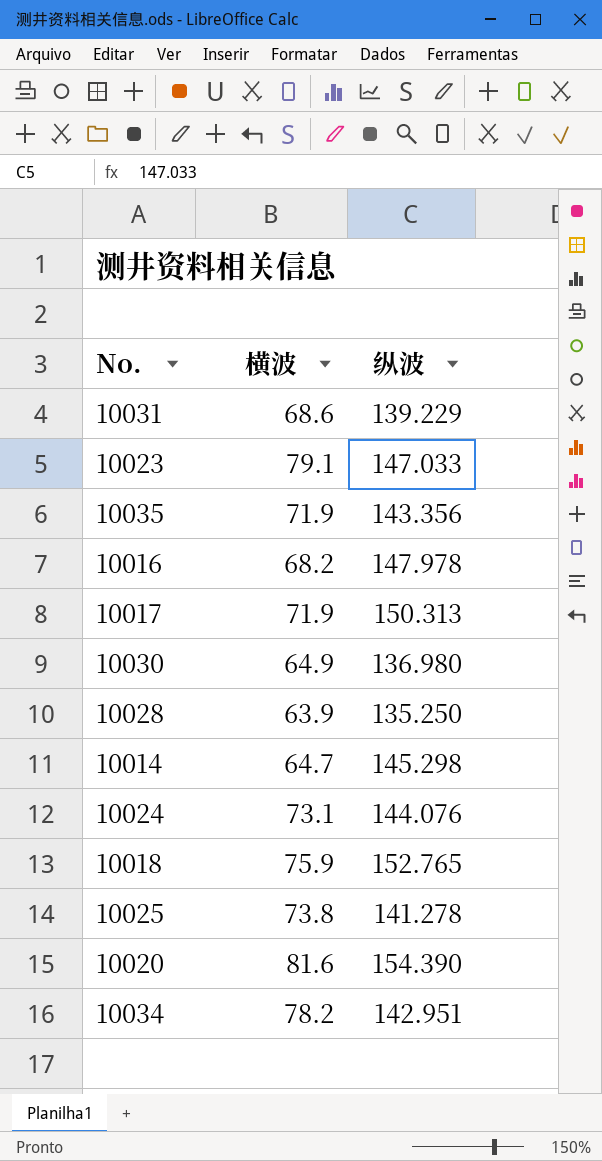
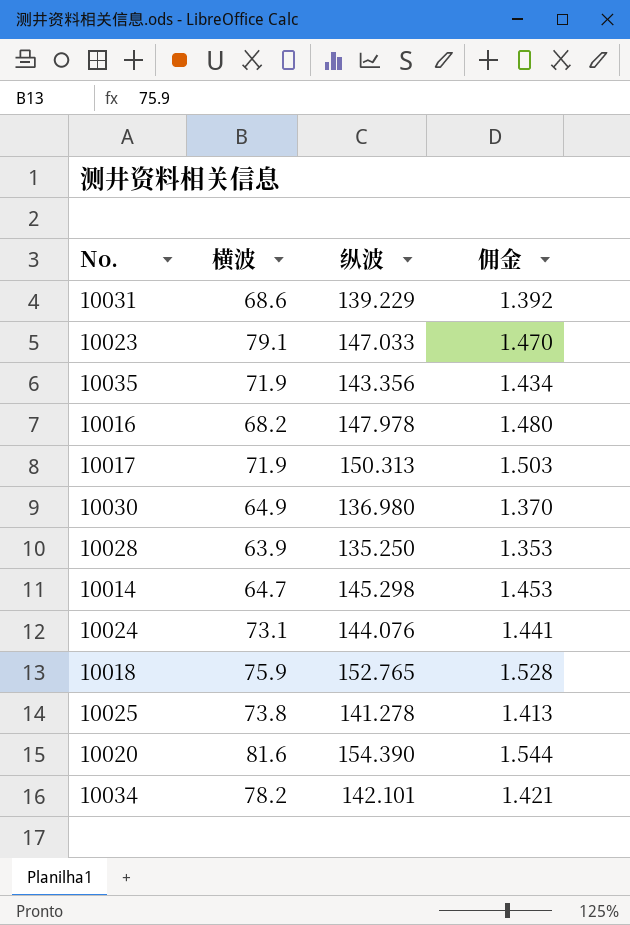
column 佣金 | formula: none -> [纵波] * 0.01
10034 | 纵波: 142.951 -> 142.101

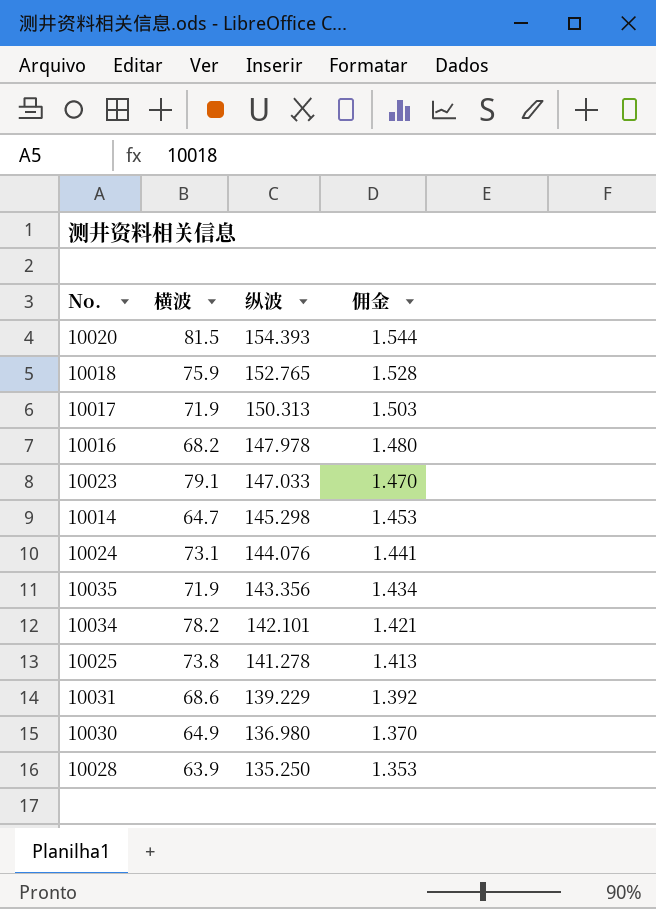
row order: none -> 纵波 descending
10020 | 横波: 81.6 -> 81.5
10020 | 纵波: 154.390 -> 154.393

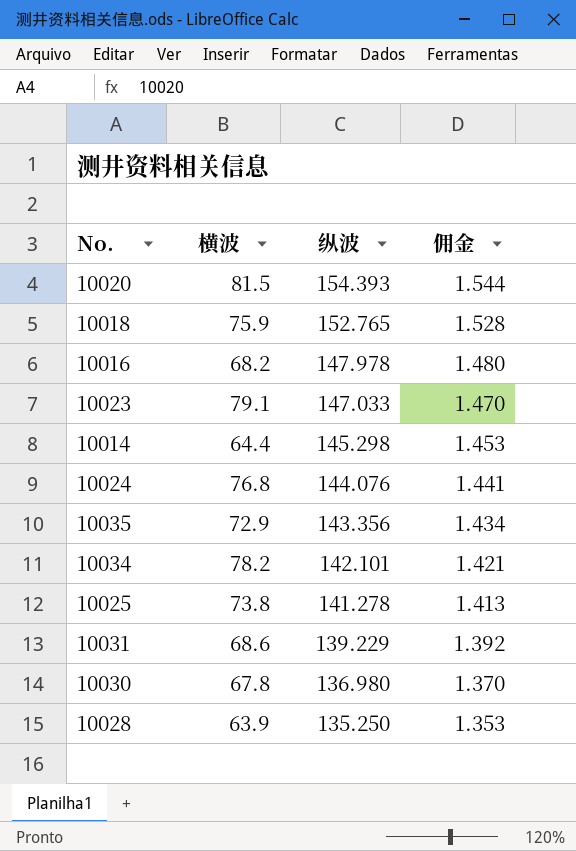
row 10017: 71.9 | 150.313 | 1.503 -> none
10014 | 横波: 64.7 -> 64.4
10024 | 横波: 73.1 -> 76.8
10035 | 横波: 71.9 -> 72.9
10030 | 横波: 64.9 -> 67.8

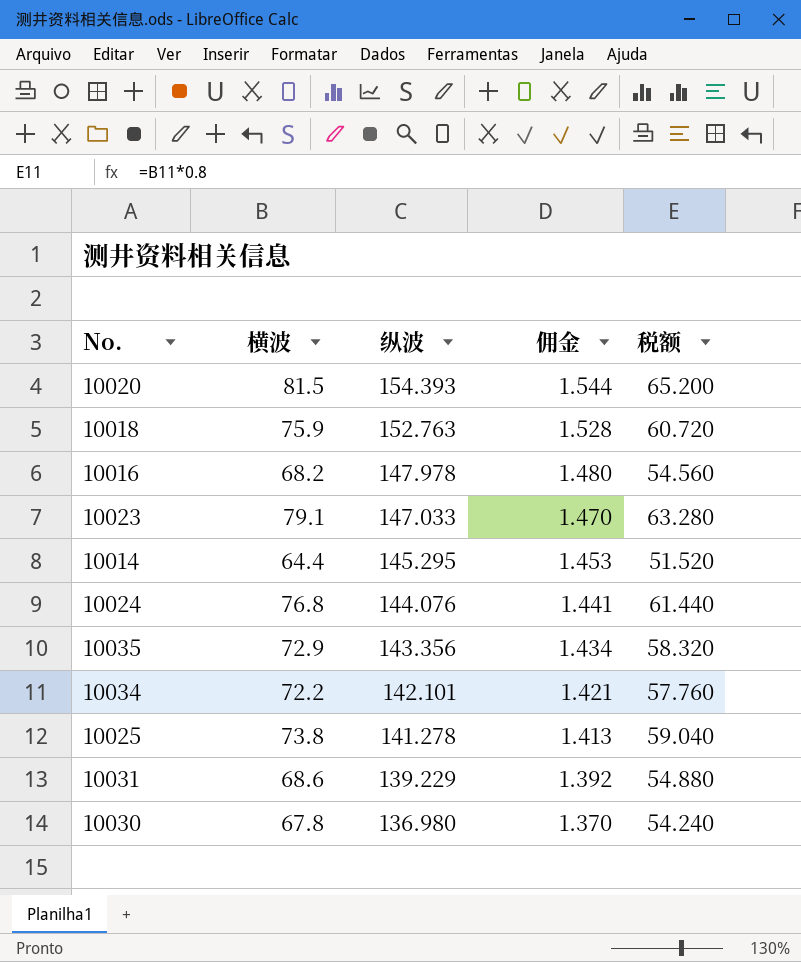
column 税额 | formula: none -> [横波] * 0.8
row 10028: 63.9 | 135.250 | 1.353 -> none
10018 | 纵波: 152.765 -> 152.763
10014 | 纵波: 145.298 -> 145.295
10034 | 横波: 78.2 -> 72.2

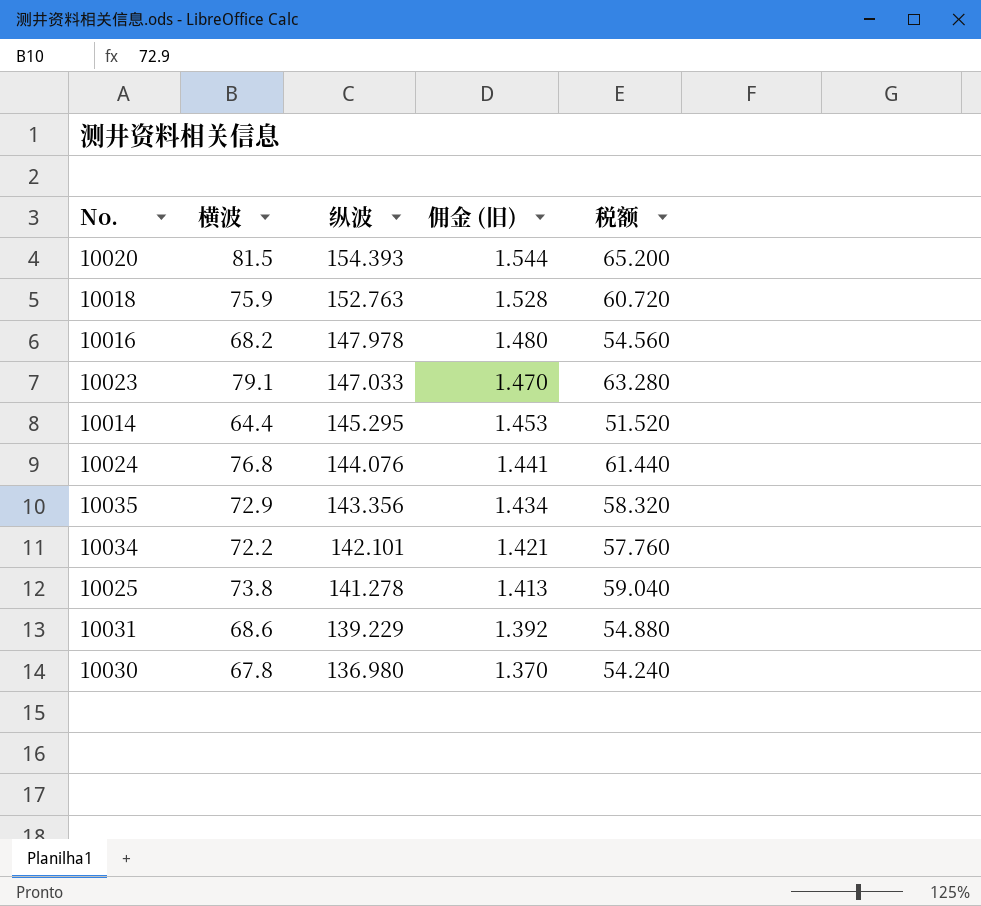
column name: 佣金 -> 佣金 (旧)

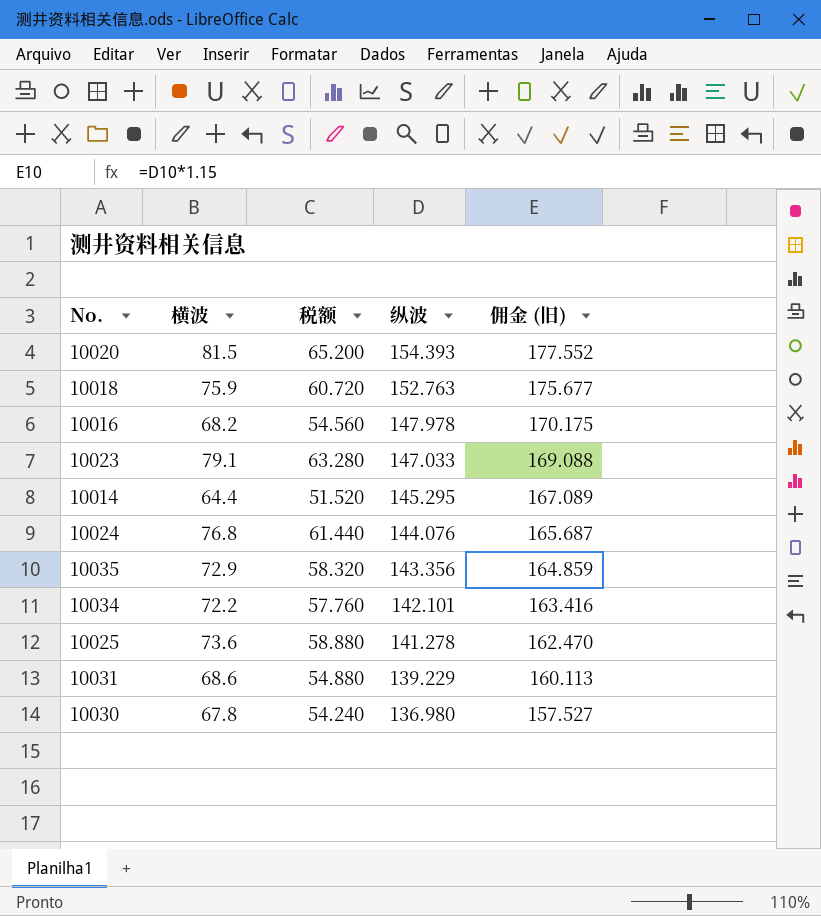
column 税额 | position: 5 -> 3
column 佣金 (旧) | formula: [纵波] * 0.01 -> [纵波] * 1.15
10025 | 横波: 73.8 -> 73.6
10025 | 税额: 59.040 -> 58.880

